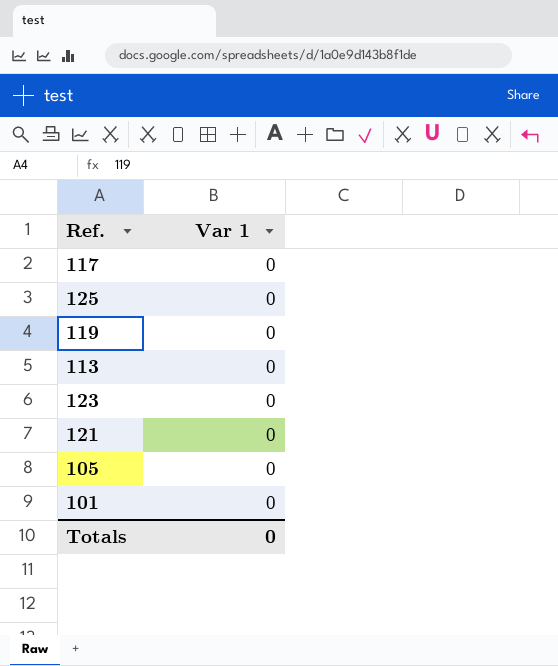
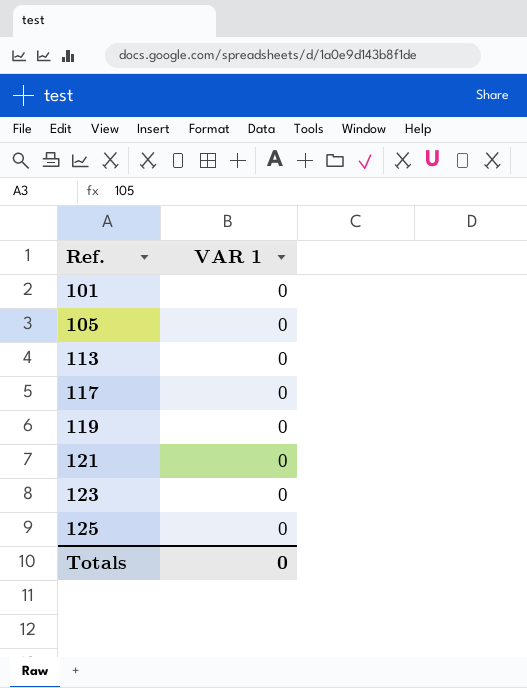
row order: none -> Ref. ascending
column name: Var 1 -> VAR 1

